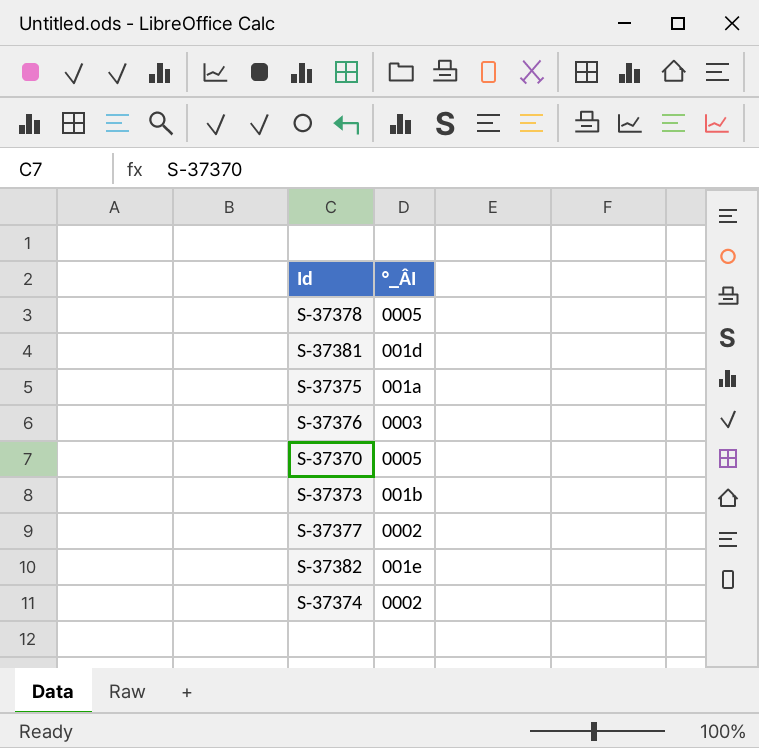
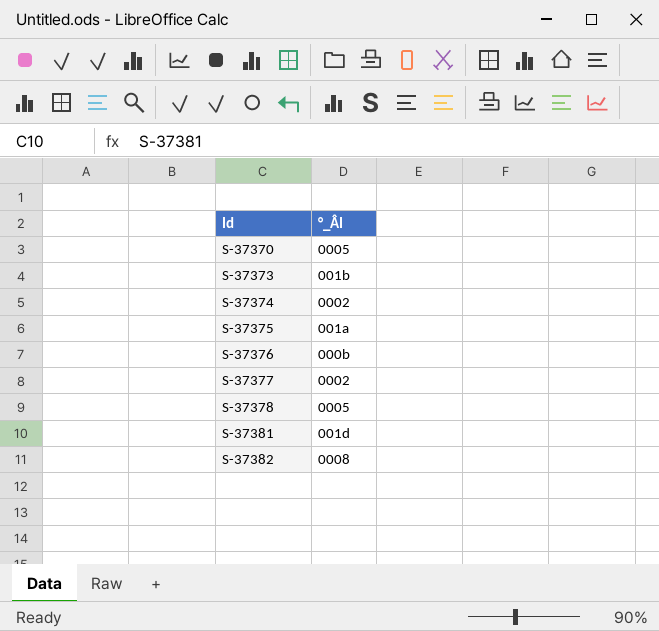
row order: none -> Id ascending
S-37376 | °_ÂI: 0003 -> 000b
S-37382 | °_ÂI: 001e -> 0008

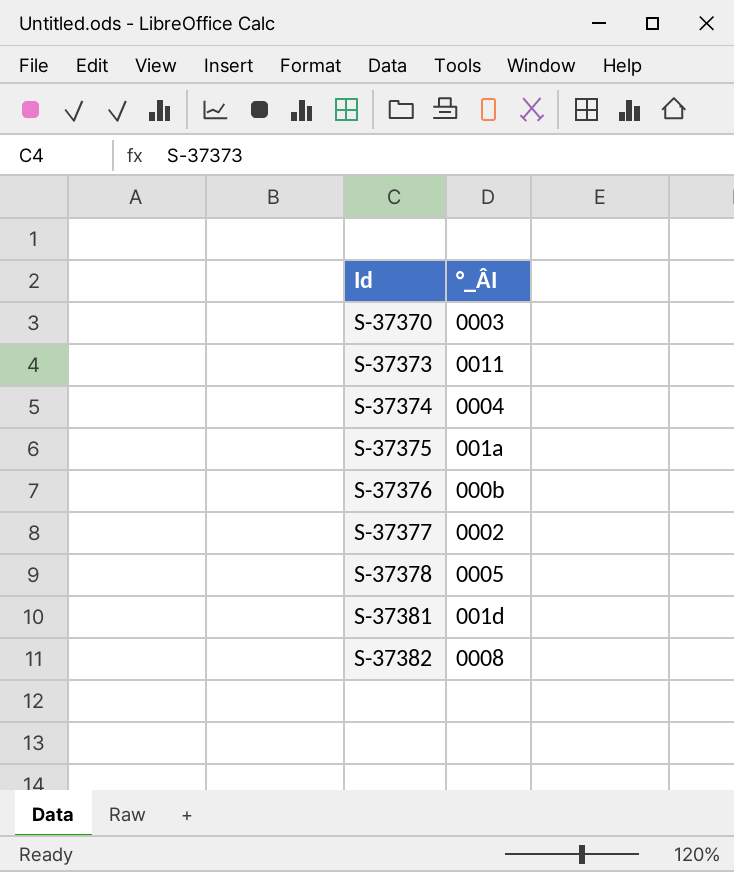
S-37370 | °_ÂI: 0005 -> 0003
S-37373 | °_ÂI: 001b -> 0011
S-37374 | °_ÂI: 0002 -> 0004

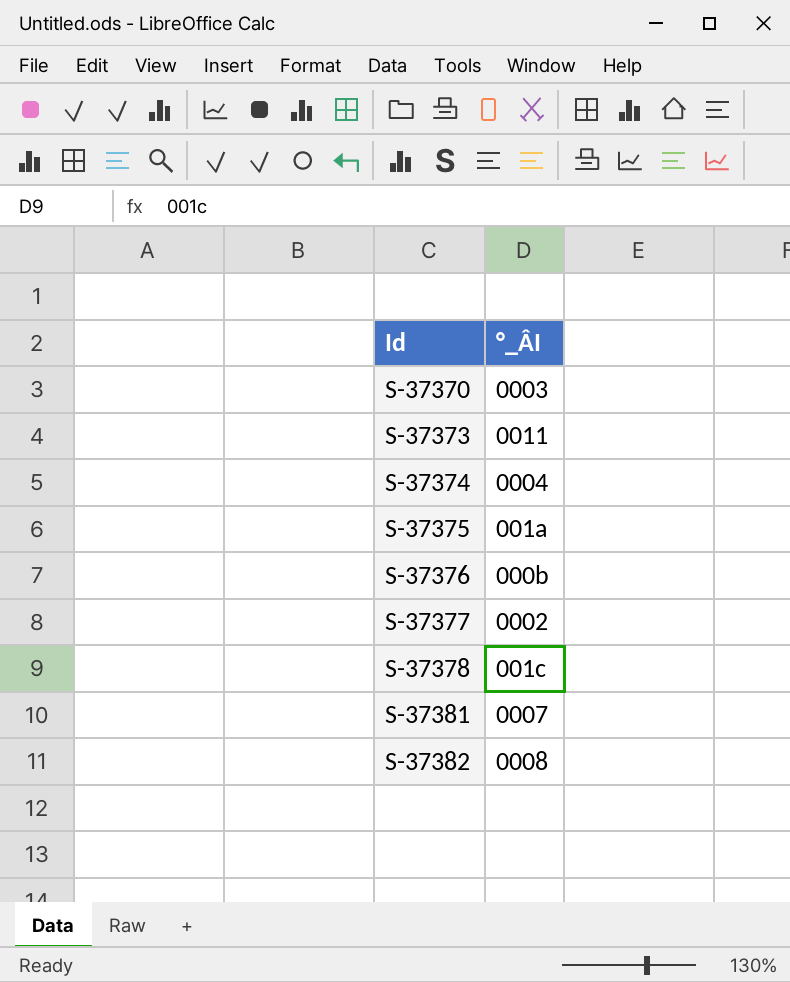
S-37378 | °_ÂI: 0005 -> 001c
S-37381 | °_ÂI: 001d -> 0007

